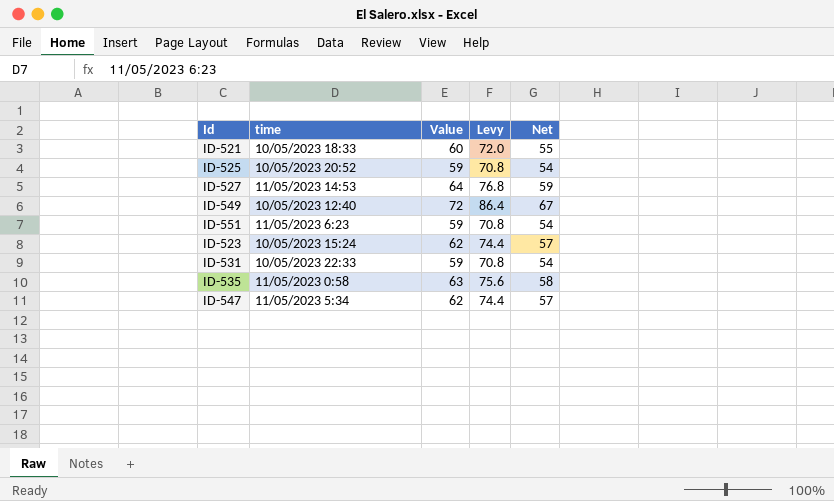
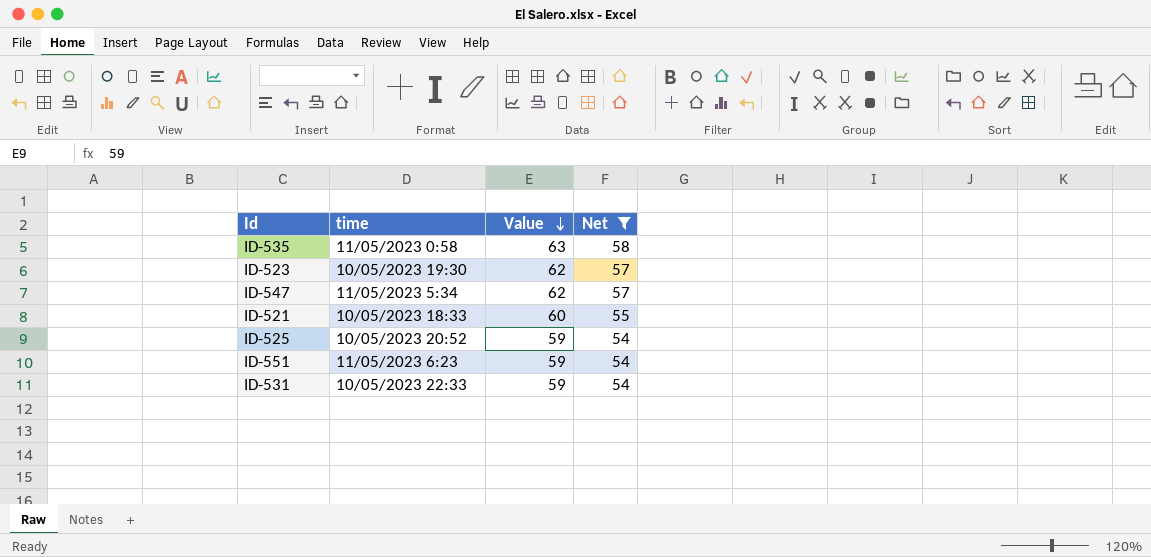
filter: none -> Net <= 58
row order: none -> Value descending
column Levy | formula: [Value] * 1.2 -> none
ID-523 | time: 10/05/2023 15:24 -> 10/05/2023 19:30

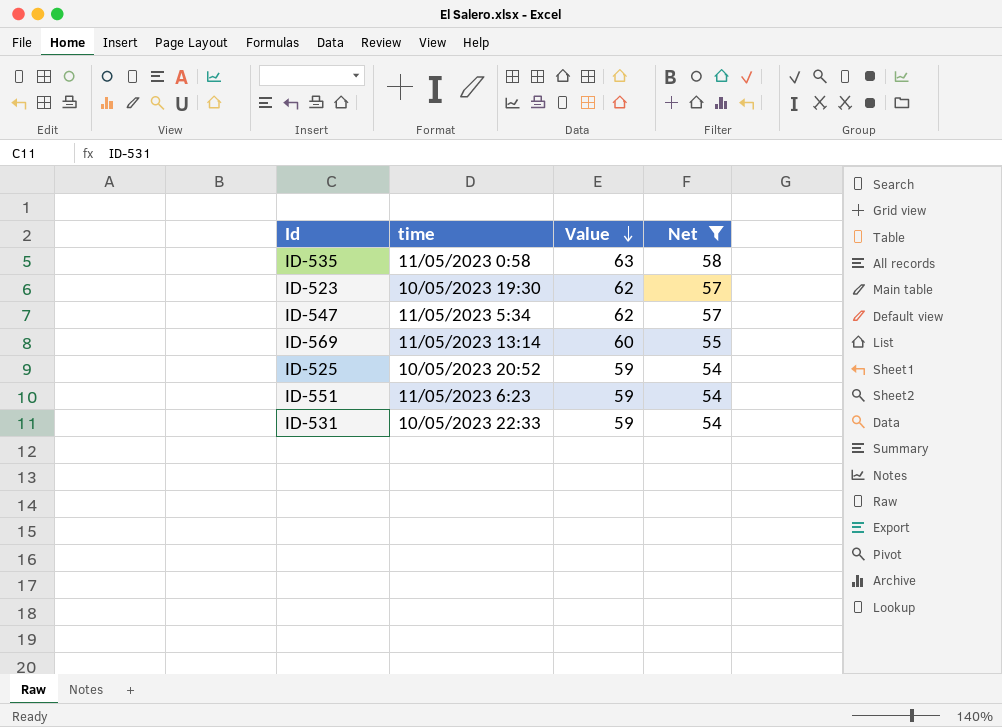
row ID-521: 10/05/2023 18:33 | 60 | 55 -> none
row ID-569: none -> 11/05/2023 13:14 | 60 | 55

